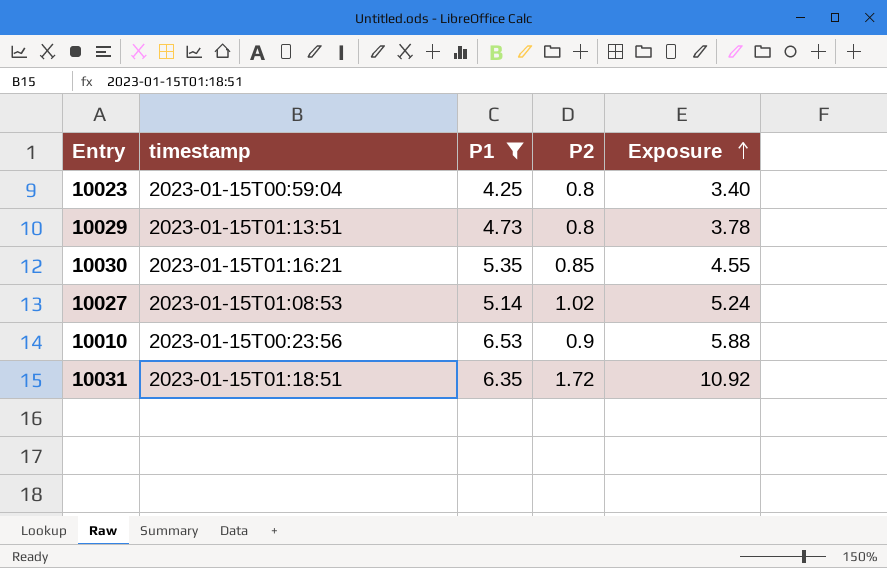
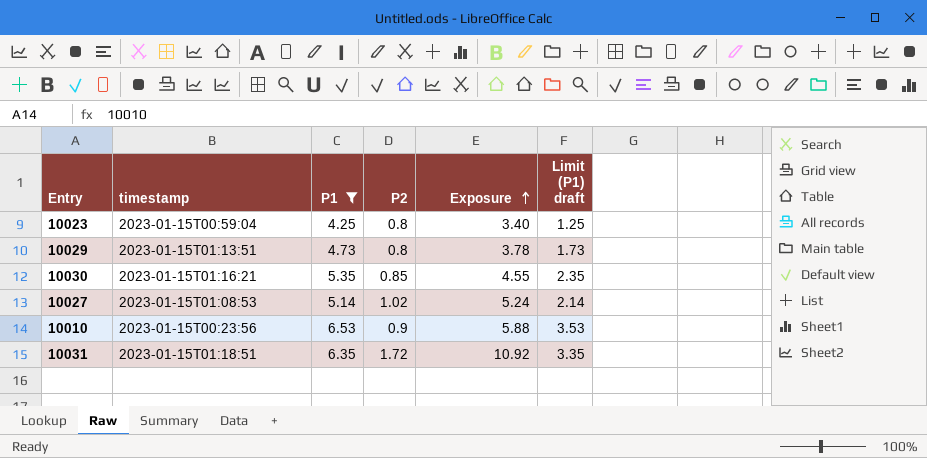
column Limit (P1) draft | formula: none -> [P1] - 3

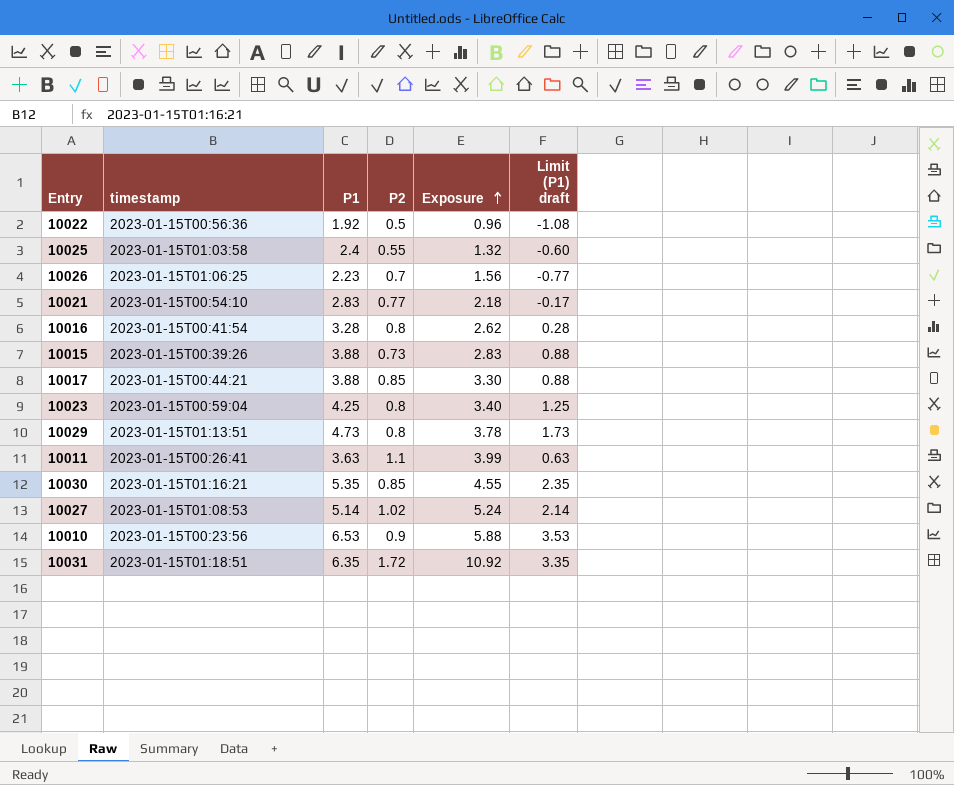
filter: P1 >= 4.25 -> none

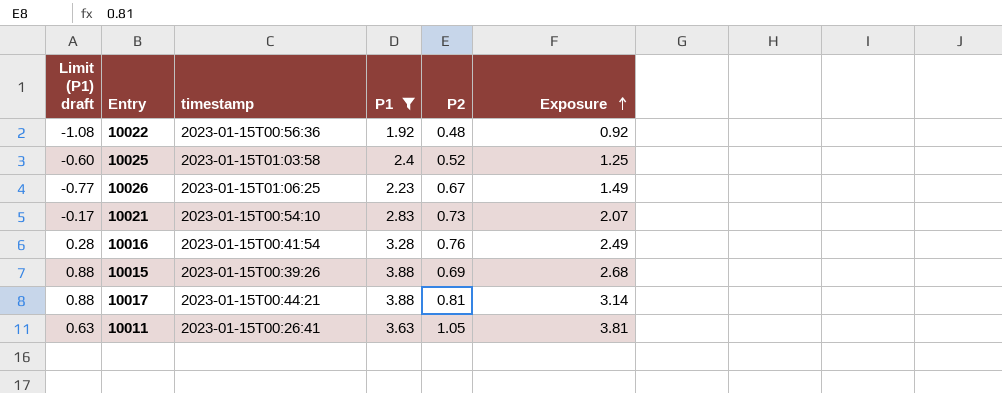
filter: none -> P1 <= 3.88
column Limit (P1) draft | position: 6 -> 1
10022 | P2: 0.5 -> 0.48
10022 | Exposure: 0.96 -> 0.92
10025 | P2: 0.55 -> 0.52
10025 | Exposure: 1.32 -> 1.25
10026 | P2: 0.7 -> 0.67
10026 | Exposure: 1.56 -> 1.49
10021 | P2: 0.77 -> 0.73
10021 | Exposure: 2.18 -> 2.07
10016 | P2: 0.8 -> 0.76
10016 | Exposure: 2.62 -> 2.49
10015 | P2: 0.73 -> 0.69
10015 | Exposure: 2.83 -> 2.68
10017 | P2: 0.85 -> 0.81
10017 | Exposure: 3.30 -> 3.14
10011 | P2: 1.1 -> 1.05
10011 | Exposure: 3.99 -> 3.81

